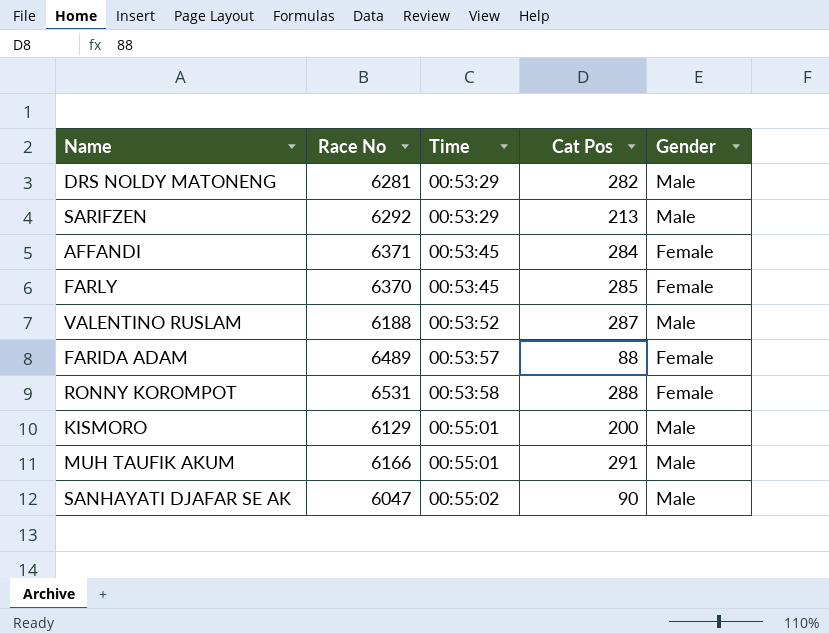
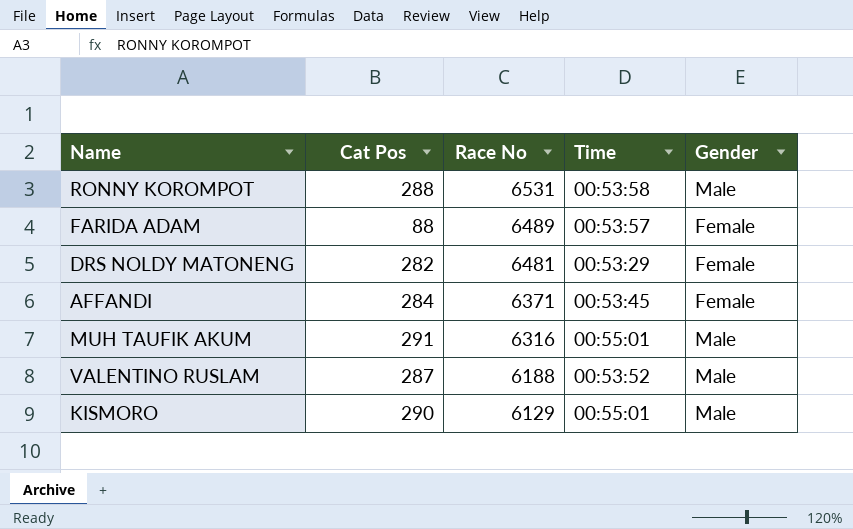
row order: Time ascending -> Race No descending
column Cat Pos | position: 4 -> 2
row SARIFZEN: 6292 | 00:53:29 | 213 | Male -> none
row FARLY: 6370 | 00:53:45 | 285 | Female -> none
row SANHAYATI DJAFAR SE AK: 6047 | 00:55:02 | 90 | Male -> none
RONNY KOROMPOT | Gender: Female -> Male
DRS NOLDY MATONENG | Race No: 6281 -> 6481
DRS NOLDY MATONENG | Gender: Male -> Female
MUH TAUFIK AKUM | Race No: 6166 -> 6316
KISMORO | Cat Pos: 200 -> 290

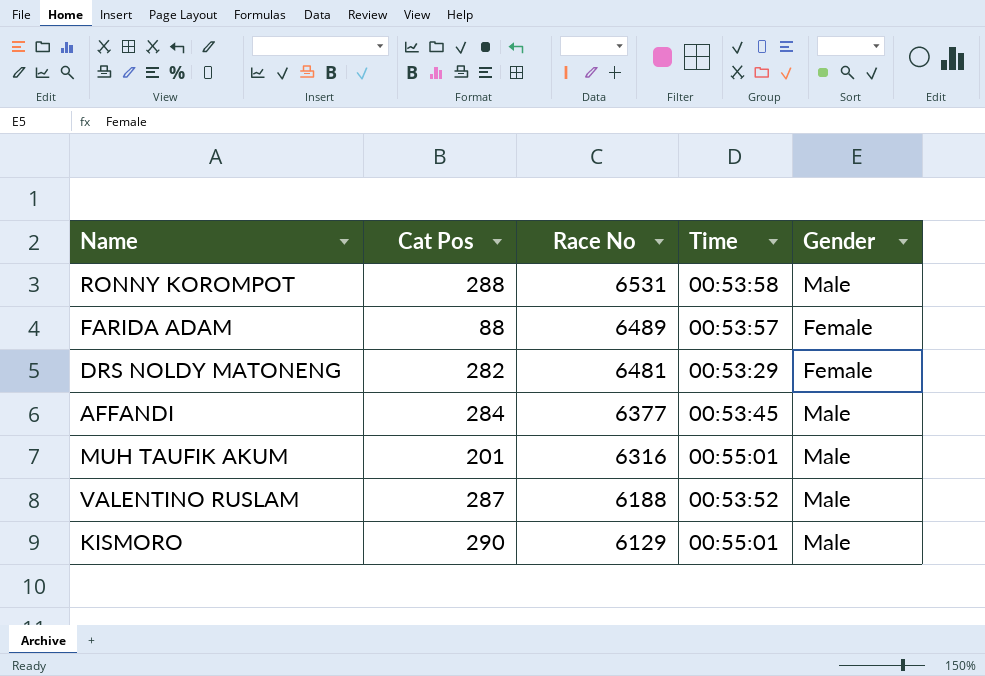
AFFANDI | Race No: 6371 -> 6377
AFFANDI | Gender: Female -> Male
MUH TAUFIK AKUM | Cat Pos: 291 -> 201

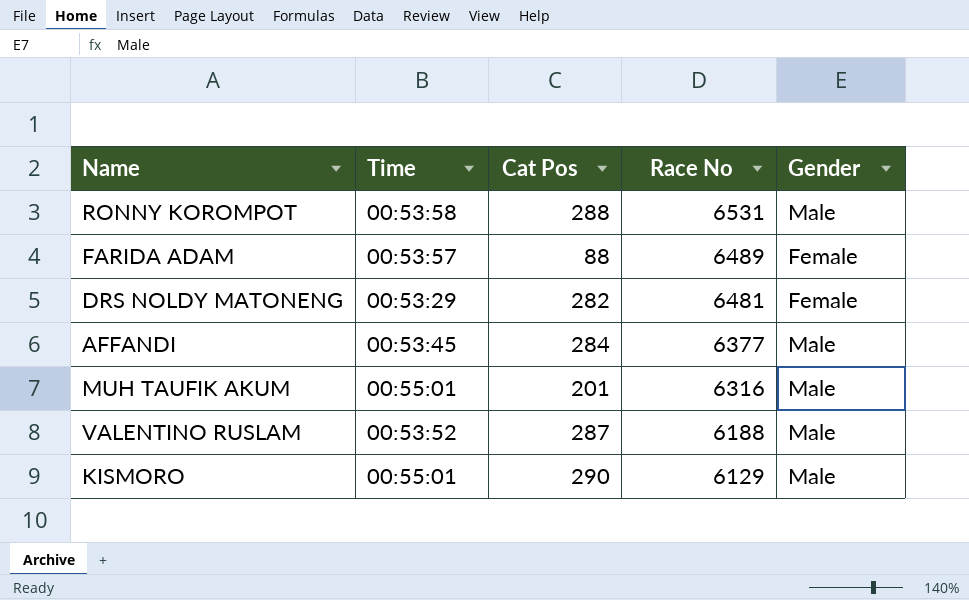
column Time | position: 4 -> 2

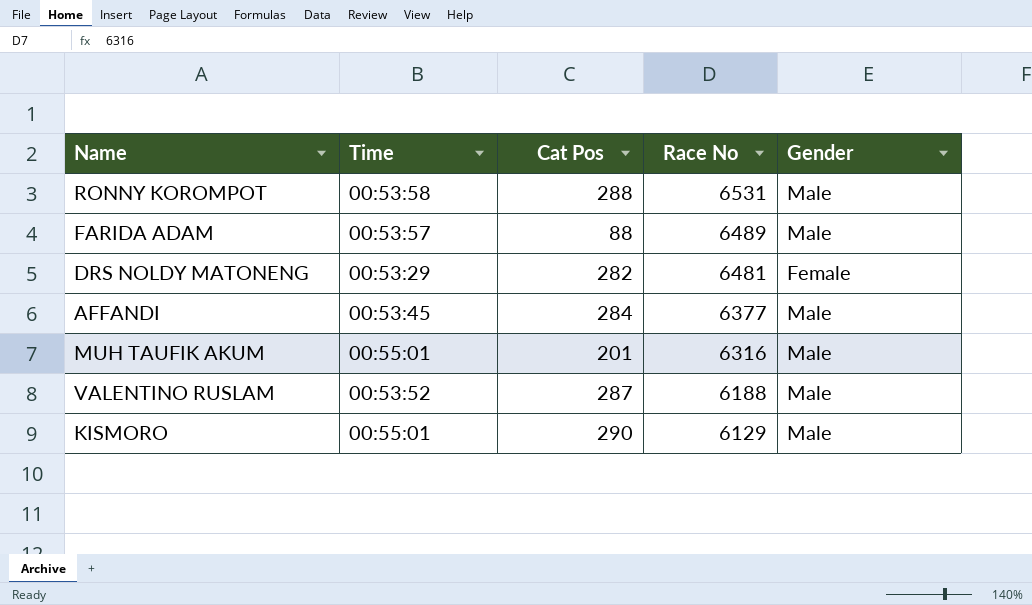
FARIDA ADAM | Gender: Female -> Male

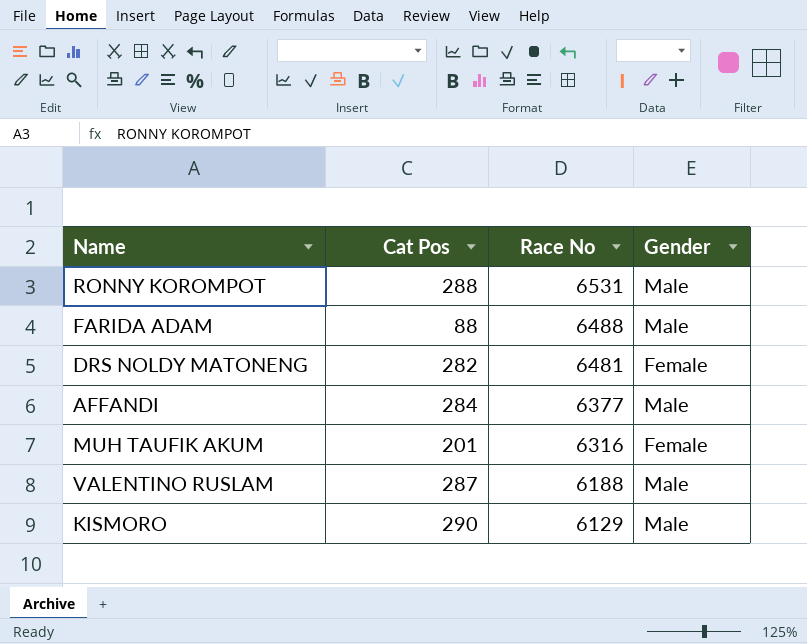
column Time | position: 2 -> none
FARIDA ADAM | Race No: 6489 -> 6488
MUH TAUFIK AKUM | Gender: Male -> Female

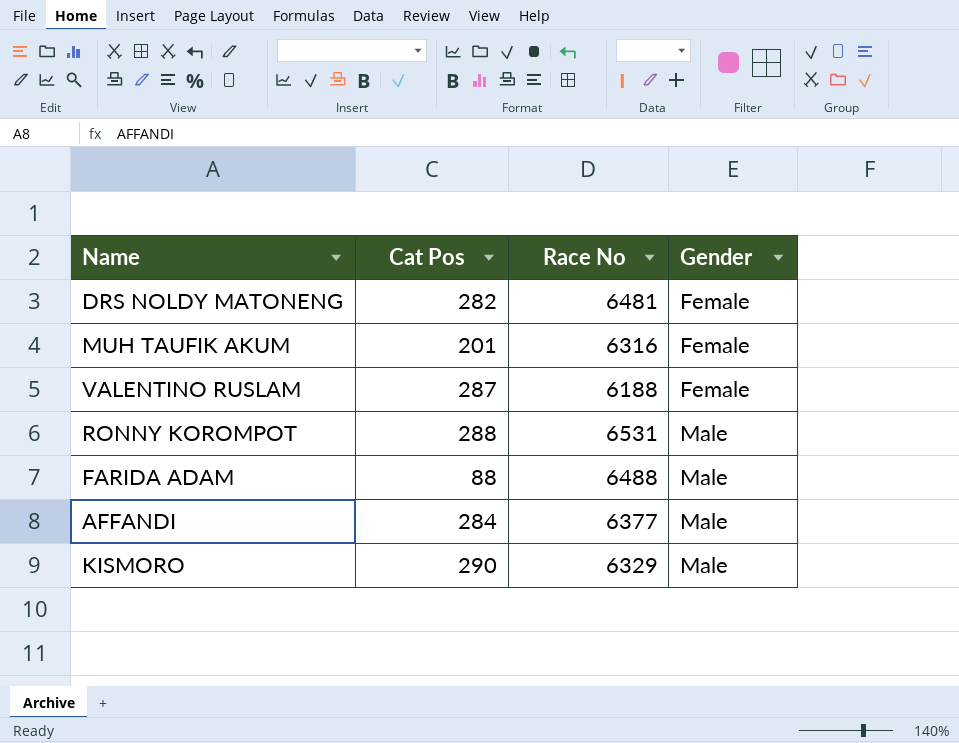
row order: Race No descending -> Gender ascending
VALENTINO RUSLAM | Gender: Male -> Female
KISMORO | Race No: 6129 -> 6329

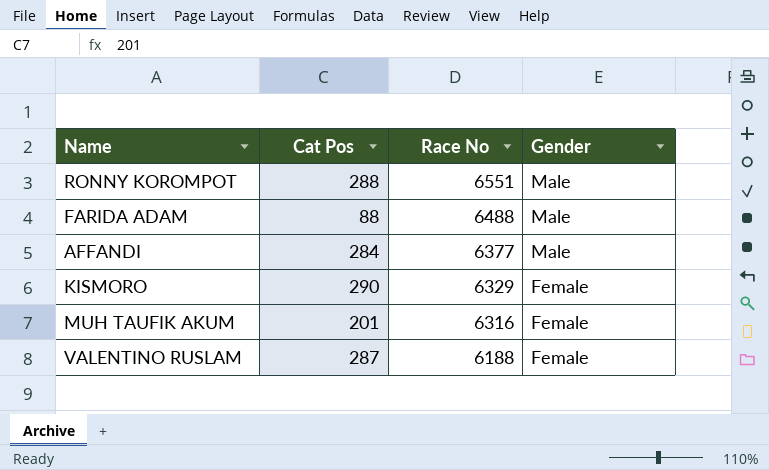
row order: Gender ascending -> Race No descending
row DRS NOLDY MATONENG: 282 | 6481 | Female -> none
RONNY KOROMPOT | Race No: 6531 -> 6551
KISMORO | Gender: Male -> Female

